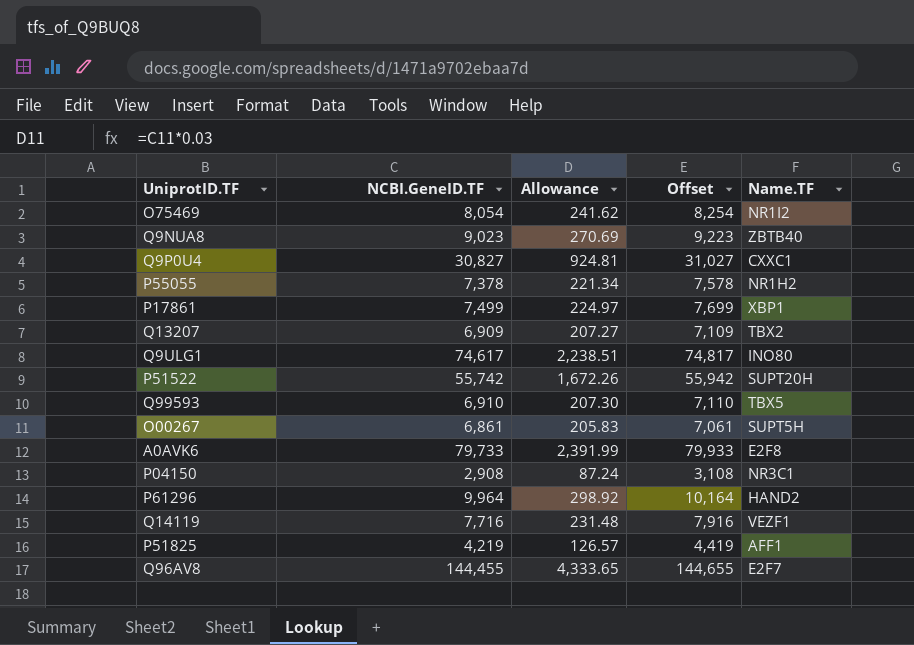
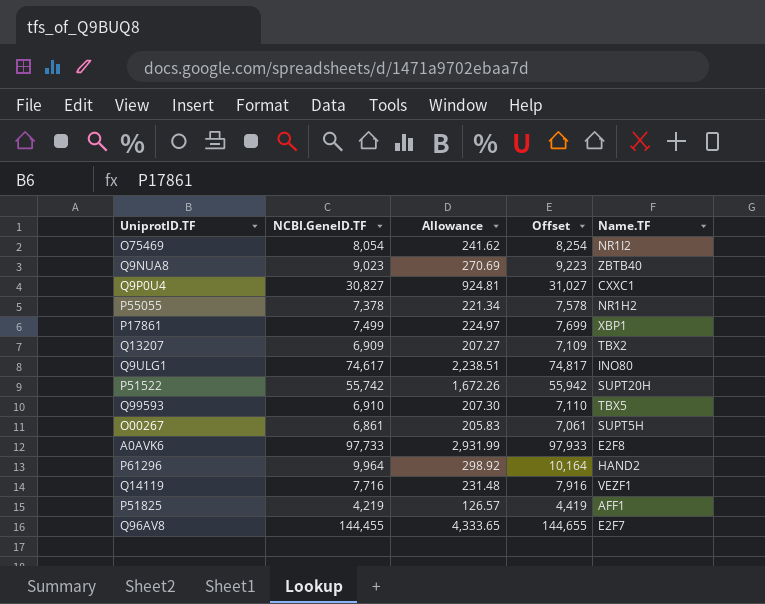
row P04150: 2,908 | 87.24 | 3,108 | NR3C1 -> none
A0AVK6 | NCBI.GeneID.TF: 79,733 -> 97,733
A0AVK6 | Allowance: 2,391.99 -> 2,931.99
A0AVK6 | Offset: 79,933 -> 97,933

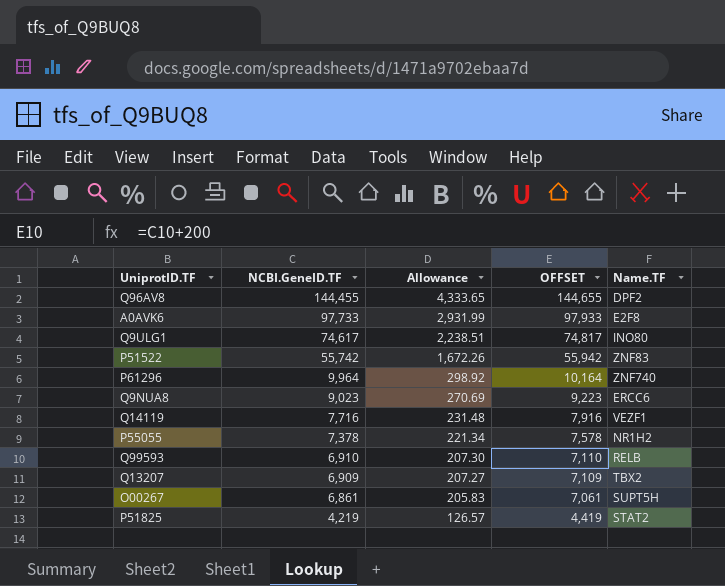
row order: none -> NCBI.GeneID.TF descending
column name: Offset -> OFFSET
row O75469: 8,054 | 241.62 | 8,254 | NR1I2 -> none
row Q9P0U4: 30,827 | 924.81 | 31,027 | CXXC1 -> none
row P17861: 7,499 | 224.97 | 7,699 | XBP1 -> none
Q96AV8 | Name.TF: E2F7 -> DPF2
P51522 | Name.TF: SUPT20H -> ZNF83
P61296 | Name.TF: HAND2 -> ZNF740
Q9NUA8 | Name.TF: ZBTB40 -> ERCC6
Q99593 | Name.TF: TBX5 -> RELB
P51825 | Name.TF: AFF1 -> STAT2

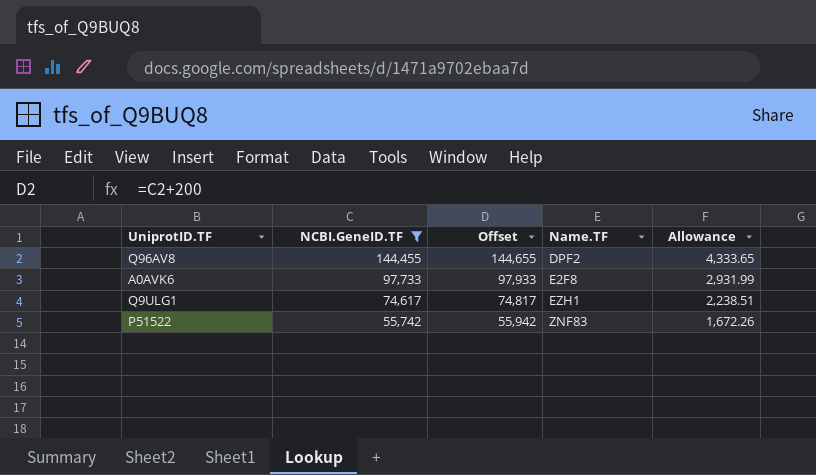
filter: none -> NCBI.GeneID.TF >= 55,742
column name: OFFSET -> Offset
column Allowance | position: 3 -> 5
Q9ULG1 | Name.TF: INO80 -> EZH1

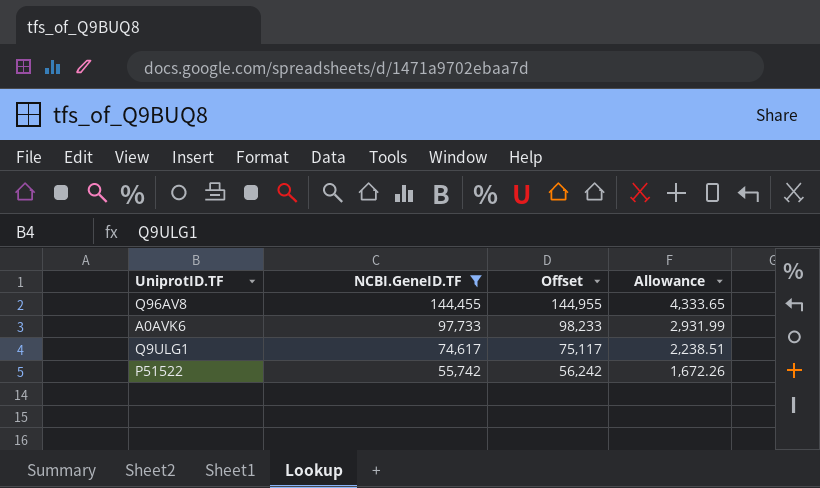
column Name.TF | position: 4 -> none
column Offset | formula: [NCBI.GeneID.TF] + 200 -> [NCBI.GeneID.TF] + 500

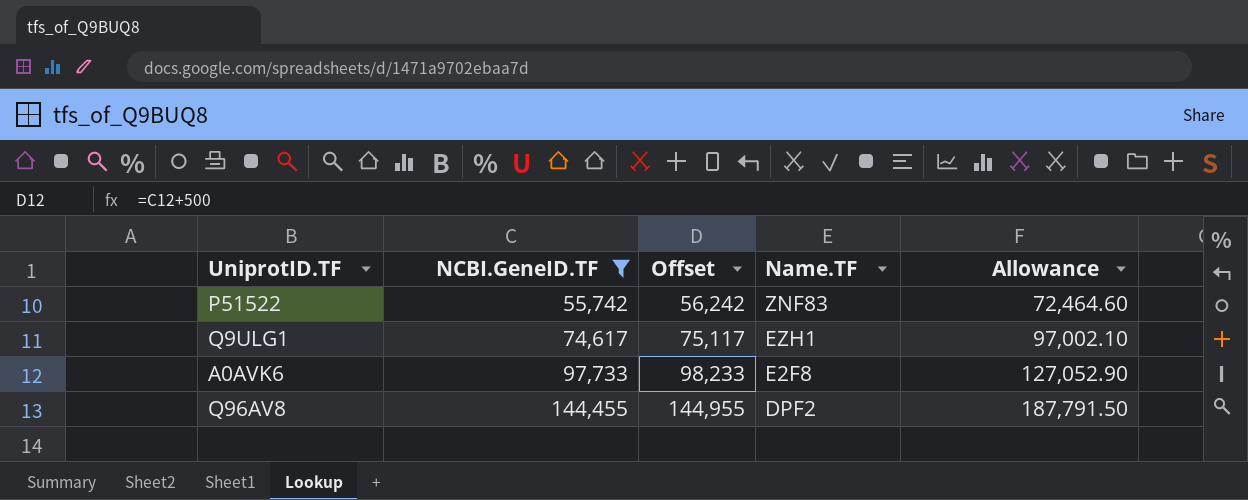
row order: NCBI.GeneID.TF descending -> NCBI.GeneID.TF ascending
column Name.TF | position: none -> 4
column Allowance | formula: [NCBI.GeneID.TF] * 0.03 -> [NCBI.GeneID.TF] * 1.3

